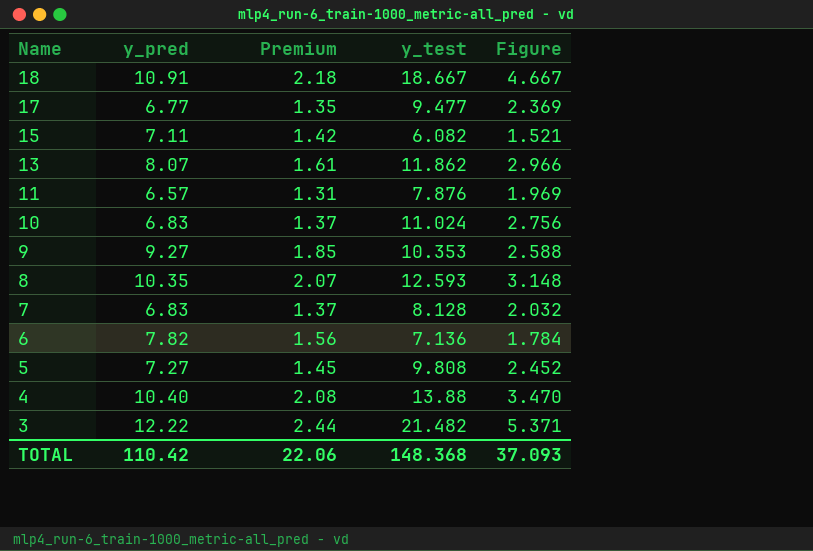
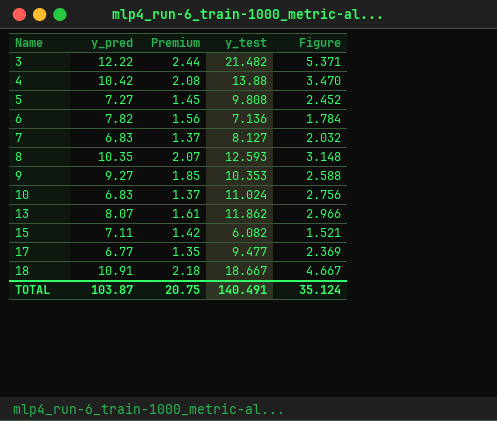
row order: Name descending -> Name ascending
row 11: 6.57 | 1.31 | 7.876 | 1.969 -> none
4 | y_pred: 10.40 -> 10.42
7 | y_test: 8.128 -> 8.127
TOTAL | y_pred: 110.42 -> 103.87
TOTAL | Premium: 22.06 -> 20.75
TOTAL | y_test: 148.368 -> 140.491
TOTAL | Figure: 37.093 -> 35.124

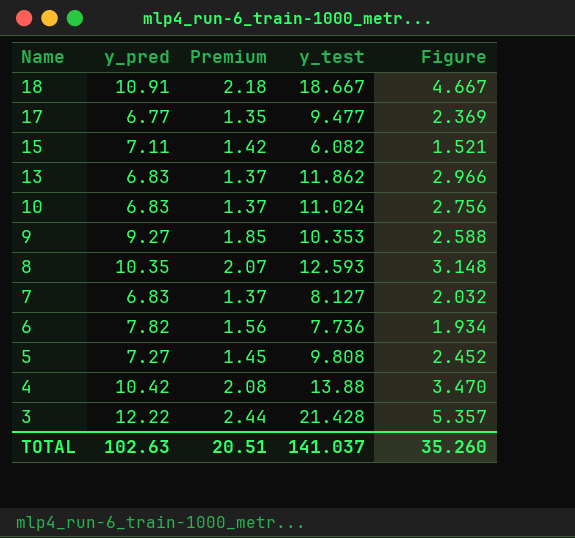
row order: Name ascending -> Name descending
13 | y_pred: 8.07 -> 6.83
13 | Premium: 1.61 -> 1.37
6 | y_test: 7.136 -> 7.736
6 | Figure: 1.784 -> 1.934
3 | y_test: 21.482 -> 21.428
3 | Figure: 5.371 -> 5.357
TOTAL | y_pred: 103.87 -> 102.63
TOTAL | Premium: 20.75 -> 20.51
TOTAL | y_test: 140.491 -> 141.037
TOTAL | Figure: 35.124 -> 35.260

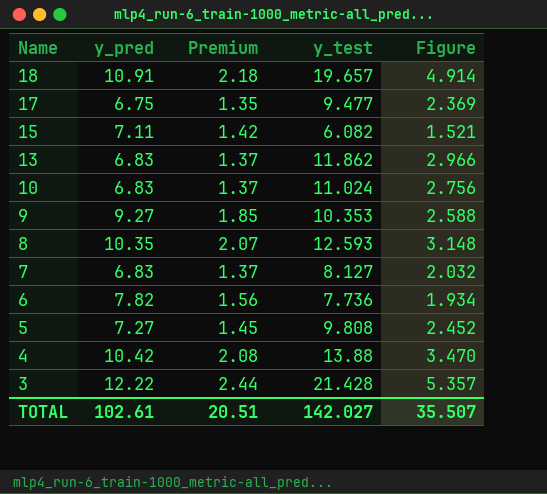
18 | y_test: 18.667 -> 19.657
18 | Figure: 4.667 -> 4.914
17 | y_pred: 6.77 -> 6.75
TOTAL | y_pred: 102.63 -> 102.61
TOTAL | y_test: 141.037 -> 142.027
TOTAL | Figure: 35.260 -> 35.507

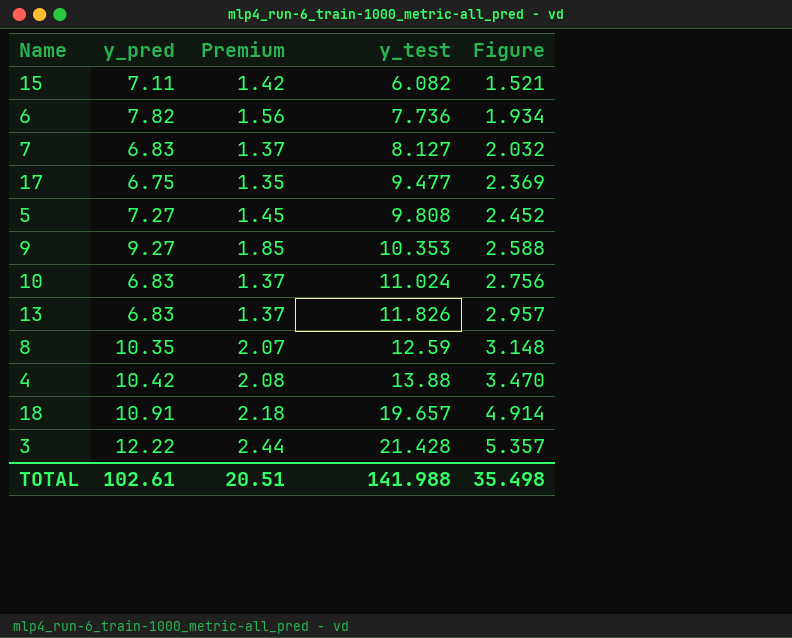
row order: Name descending -> y_test ascending
13 | y_test: 11.862 -> 11.826
13 | Figure: 2.966 -> 2.957
8 | y_test: 12.593 -> 12.59
TOTAL | y_test: 142.027 -> 141.988
TOTAL | Figure: 35.507 -> 35.498

